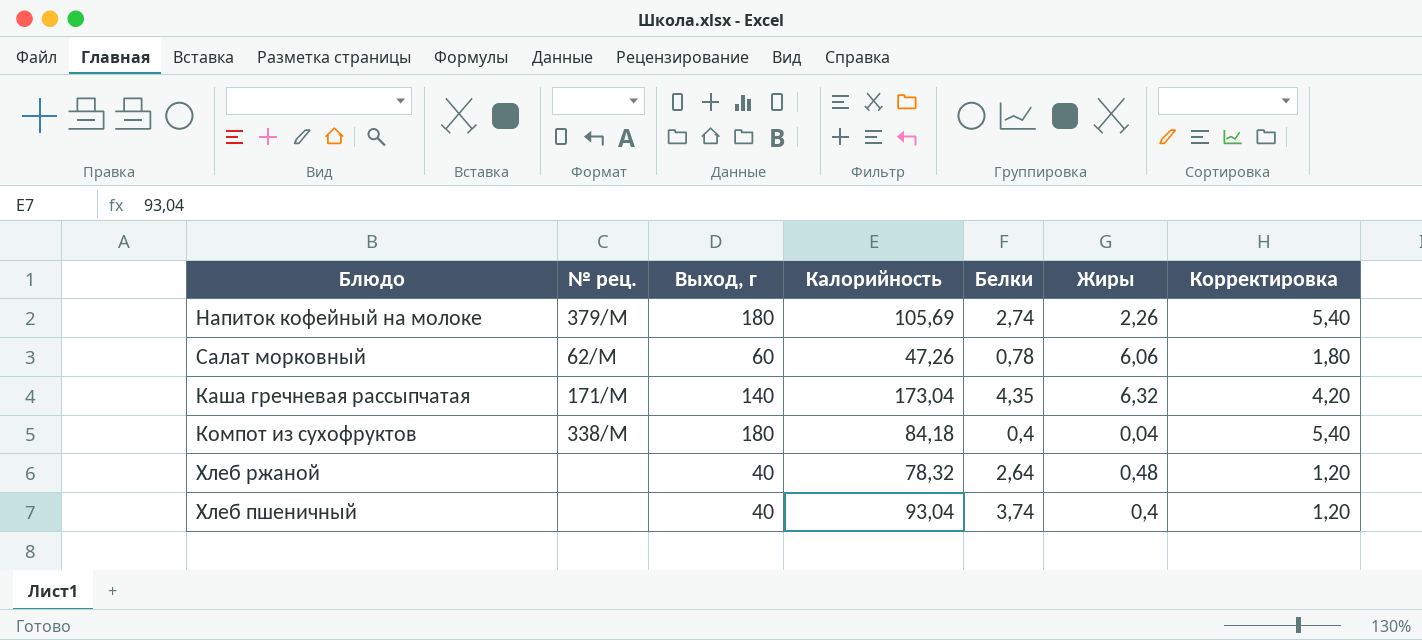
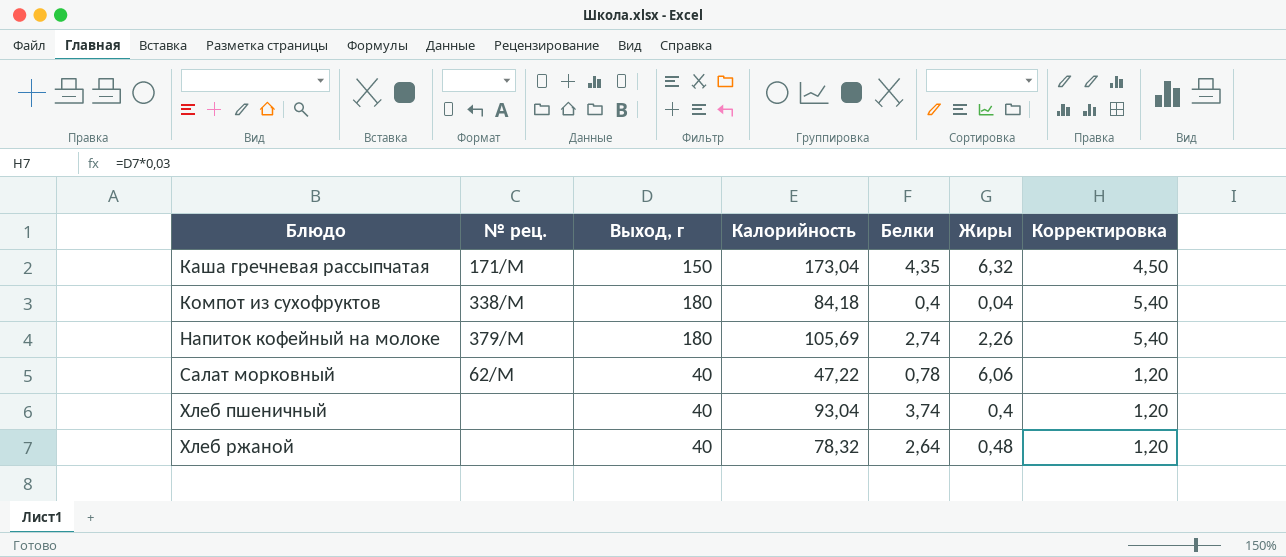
row order: none -> Блюдо ascending
Каша гречневая рассыпчатая | Выход, г: 140 -> 150
Каша гречневая рассыпчатая | Корректировка: 4,20 -> 4,50
Салат морковный | Выход, г: 60 -> 40
Салат морковный | Калорийность: 47,26 -> 47,22
Салат морковный | Корректировка: 1,80 -> 1,20

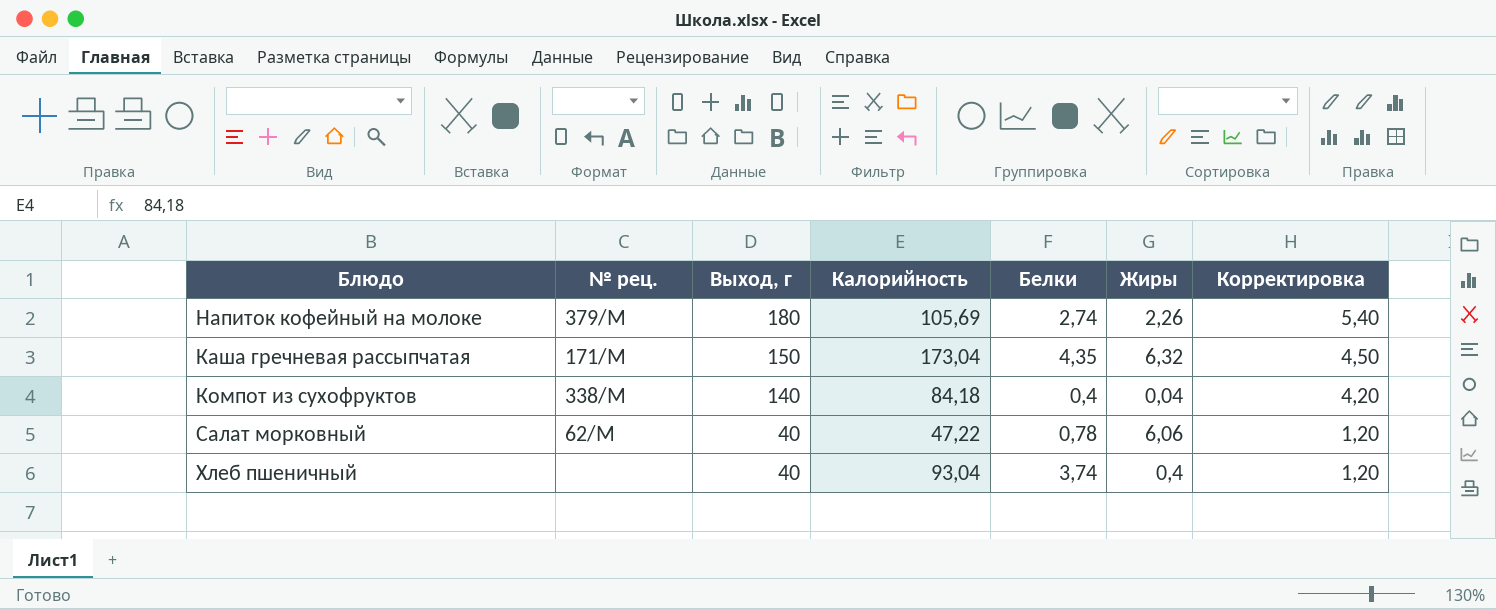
row order: Блюдо ascending -> Выход, г descending
row Хлеб ржаной: none | 40 | 78,32 | 2,64 | 0,48 | 1,20 -> none
Компот из сухофруктов | Выход, г: 180 -> 140
Компот из сухофруктов | Корректировка: 5,40 -> 4,20

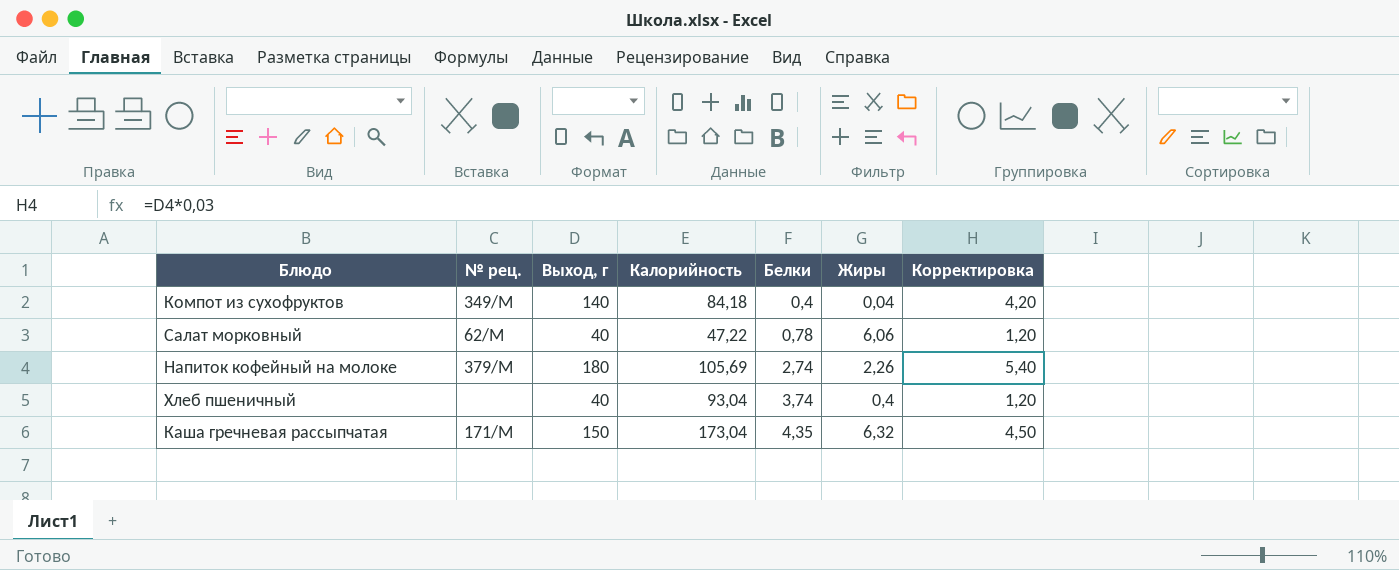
row order: Выход, г descending -> Белки ascending
Компот из сухофруктов | № рец.: 338/М -> 349/М

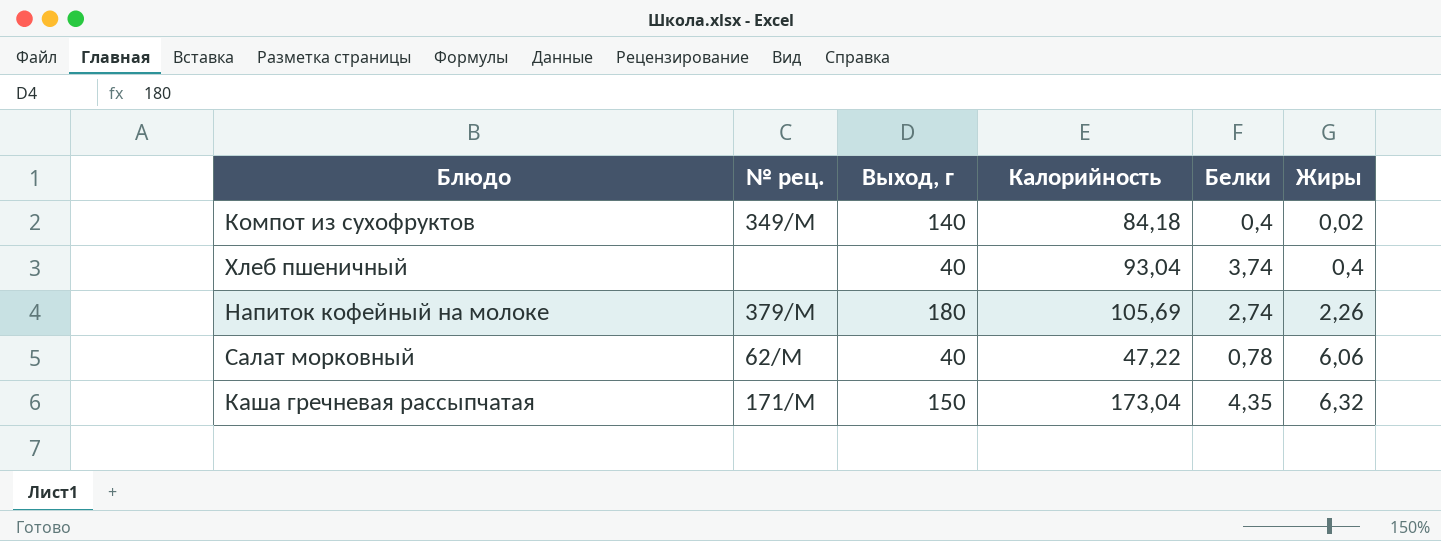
row order: Белки ascending -> Жиры ascending
column Корректировка | formula: [Выход, г] * 0,03 -> none
Компот из сухофруктов | Жиры: 0,04 -> 0,02

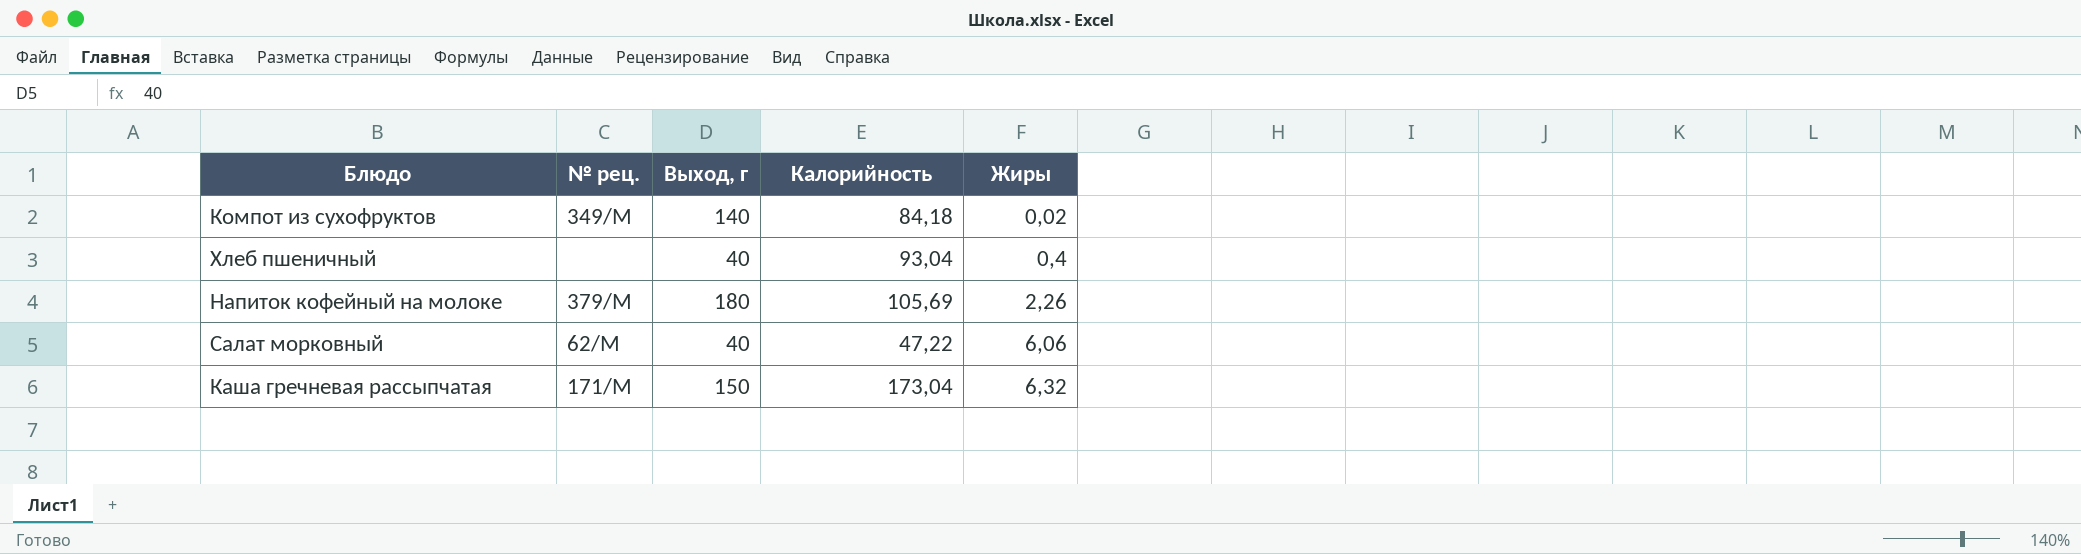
column Белки | position: 5 -> none

